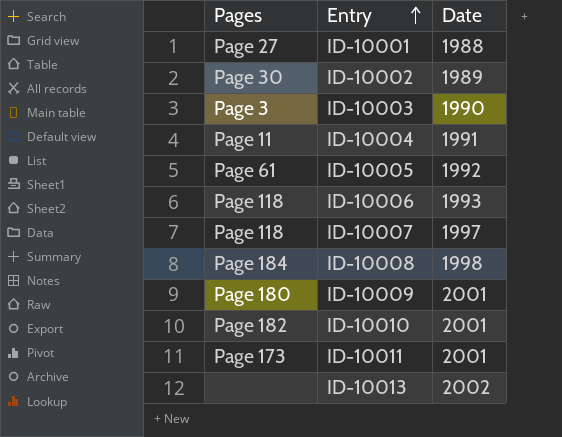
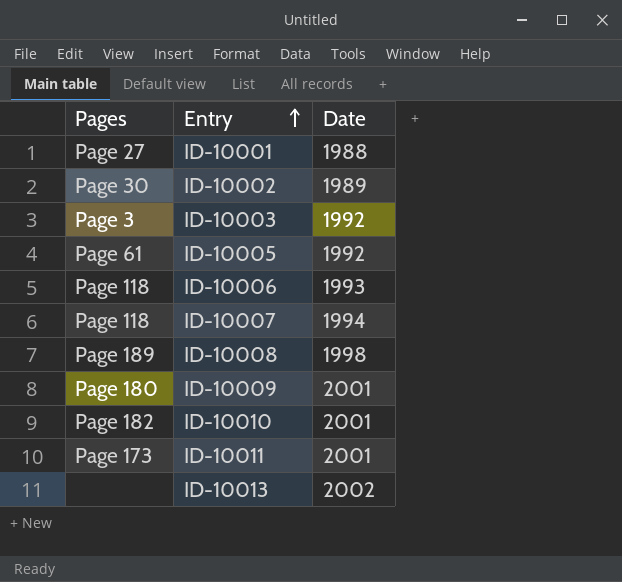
row ID-10004: Page 11 | 1991 -> none
ID-10003 | Date: 1990 -> 1992
ID-10007 | Date: 1997 -> 1994
ID-10008 | Pages: Page 184 -> Page 189

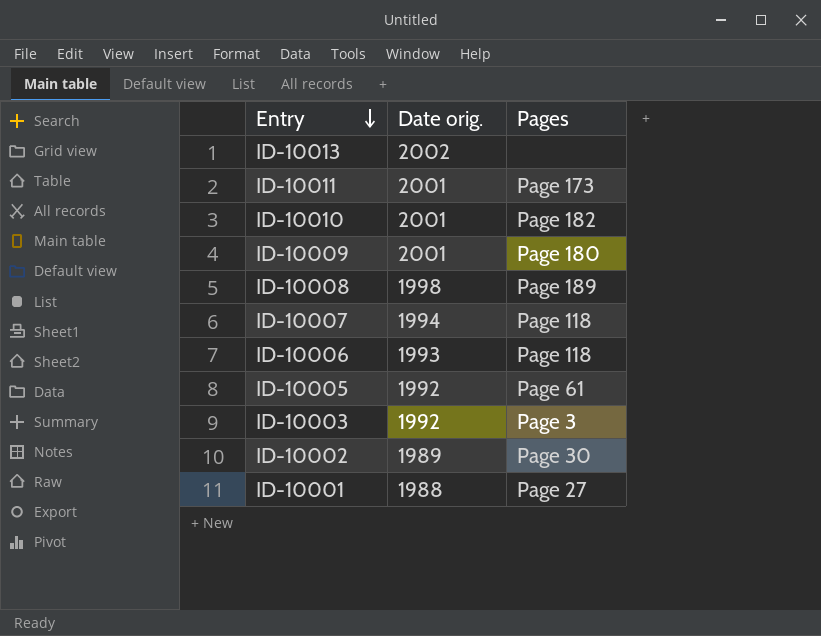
row order: Entry ascending -> Entry descending
column name: Date -> Date orig.
column Pages | position: 1 -> 3

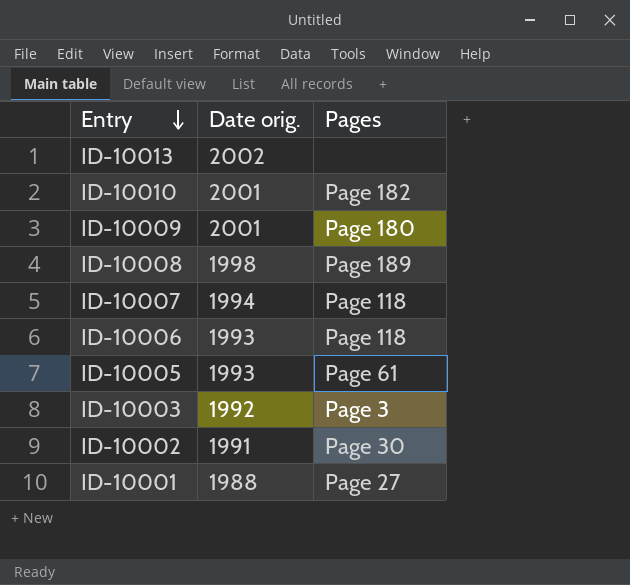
row ID-10011: 2001 | Page 173 -> none
ID-10005 | Date orig.: 1992 -> 1993
ID-10002 | Date orig.: 1989 -> 1991

